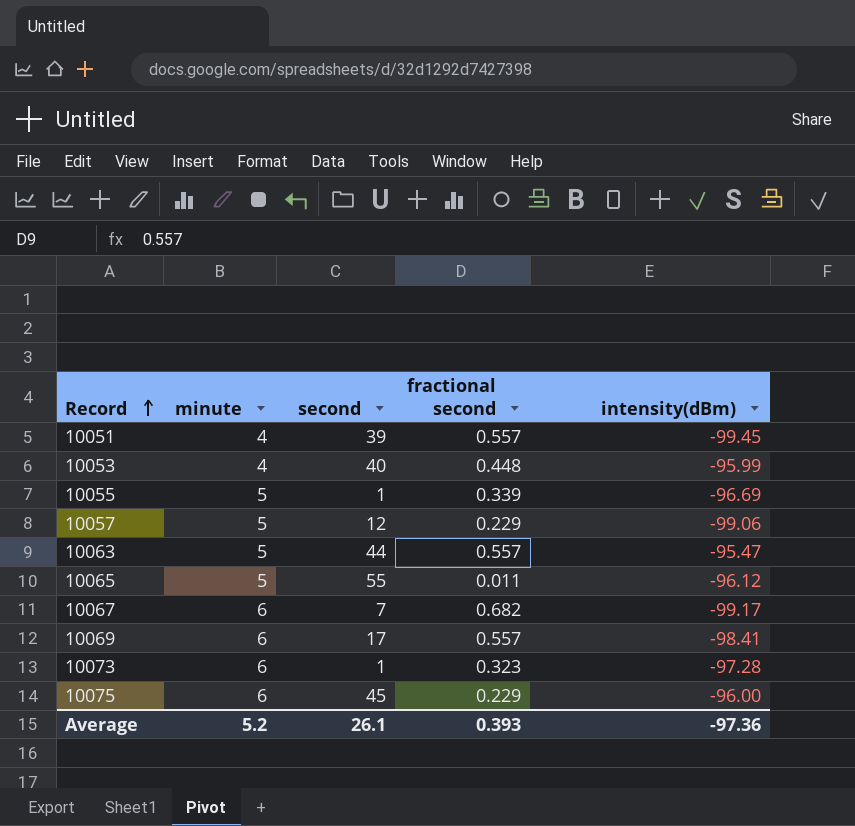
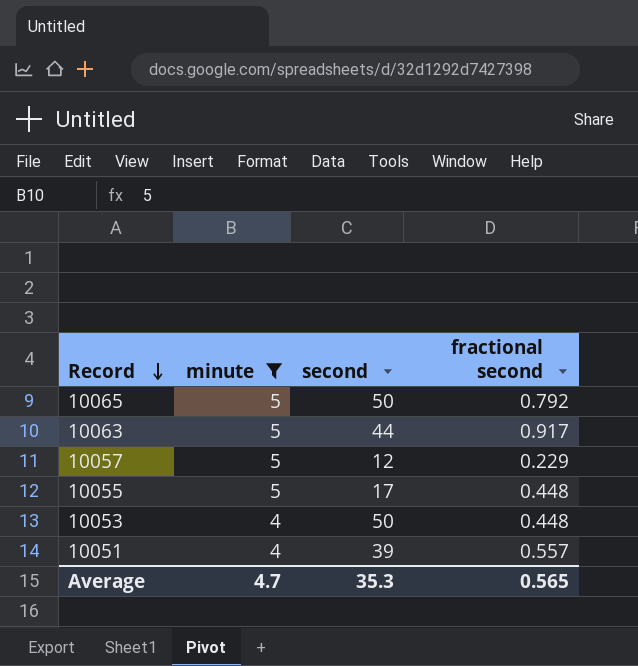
filter: none -> minute != 6
row order: Record ascending -> Record descending
column intensity(dBm) | position: 5 -> none
10065 | second: 55 -> 50
10065 | fractional second: 0.011 -> 0.792
10063 | fractional second: 0.557 -> 0.917
10055 | second: 1 -> 17
10055 | fractional second: 0.339 -> 0.448
10053 | second: 40 -> 50
Average | minute: 5.2 -> 4.7
Average | second: 26.1 -> 35.3
Average | fractional second: 0.393 -> 0.565

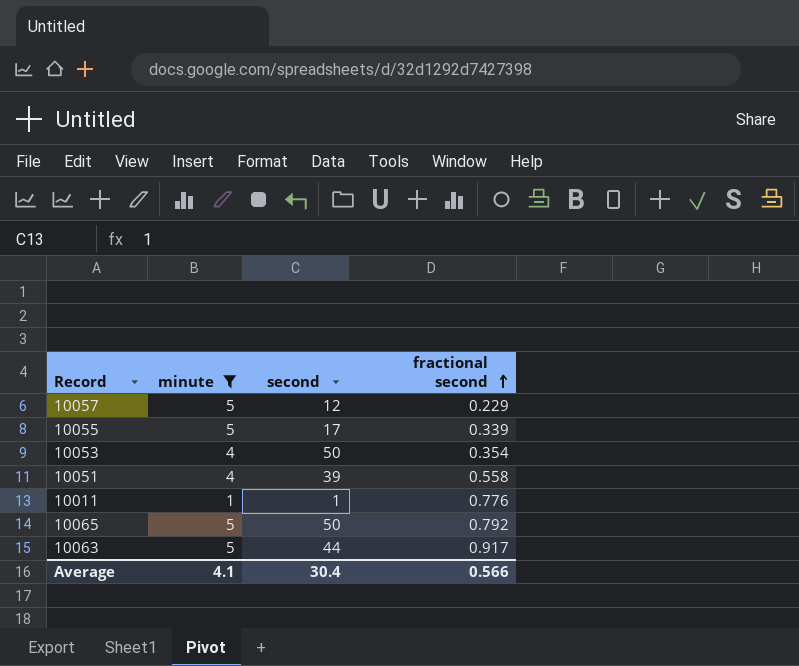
row order: Record descending -> fractional second ascending
10055 | fractional second: 0.448 -> 0.339
10053 | fractional second: 0.448 -> 0.354
10051 | fractional second: 0.557 -> 0.558
row 10011: none -> 1 | 1 | 0.776
Average | minute: 4.7 -> 4.1
Average | second: 35.3 -> 30.4
Average | fractional second: 0.565 -> 0.566

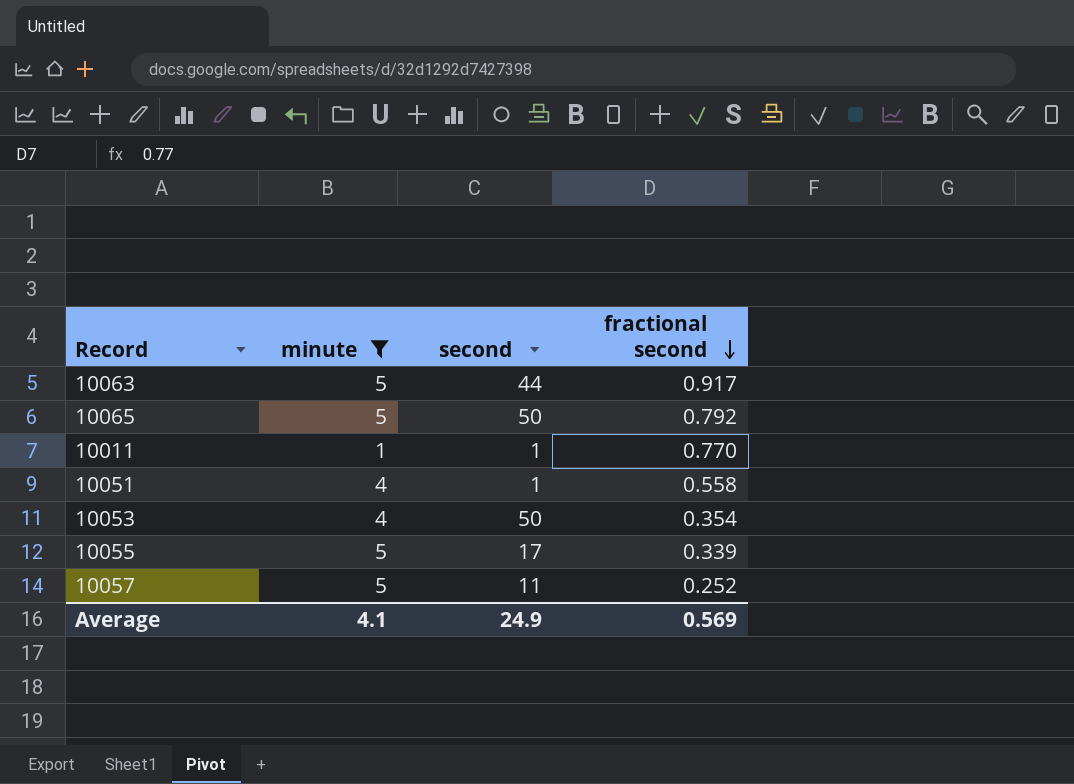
row order: fractional second ascending -> fractional second descending
10011 | fractional second: 0.776 -> 0.770
10051 | second: 39 -> 1
10057 | second: 12 -> 11
10057 | fractional second: 0.229 -> 0.252
Average | second: 30.4 -> 24.9
Average | fractional second: 0.566 -> 0.569

